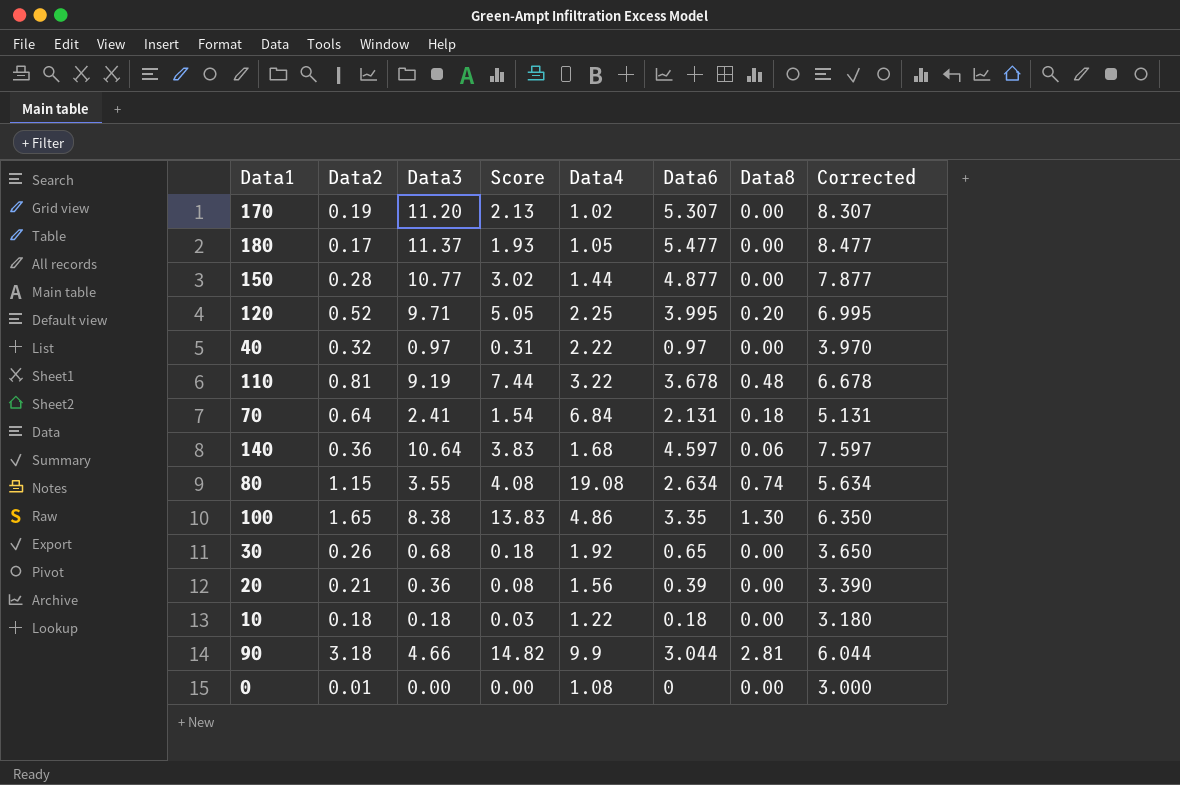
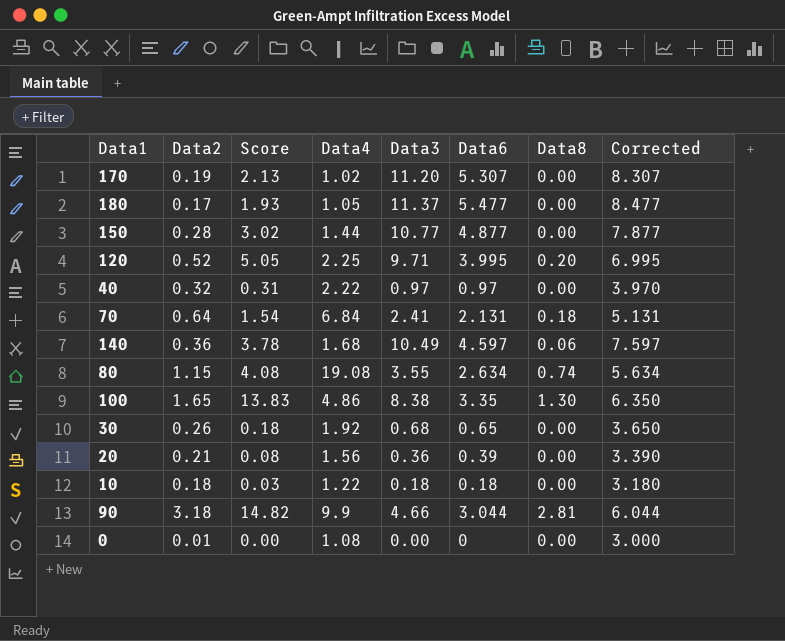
column Data3 | position: 3 -> 5
row 110: 0.81 | 9.19 | 7.44 | 3.22 | 3.678 | 0.48 | 6.678 -> none
140 | Score: 3.83 -> 3.78
140 | Data3: 10.64 -> 10.49

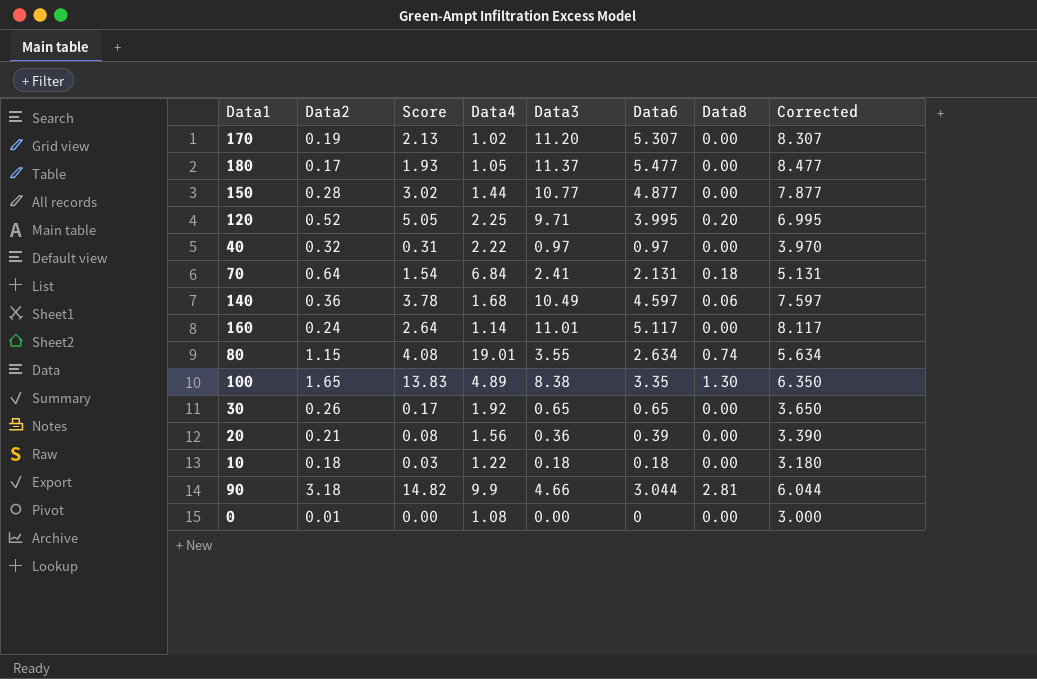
row 160: none -> 0.24 | 2.64 | 1.14 | 11.01 | 5.117 | 0.00 | 8.117
80 | Data4: 19.08 -> 19.01
100 | Data4: 4.86 -> 4.89
30 | Score: 0.18 -> 0.17
30 | Data3: 0.68 -> 0.65

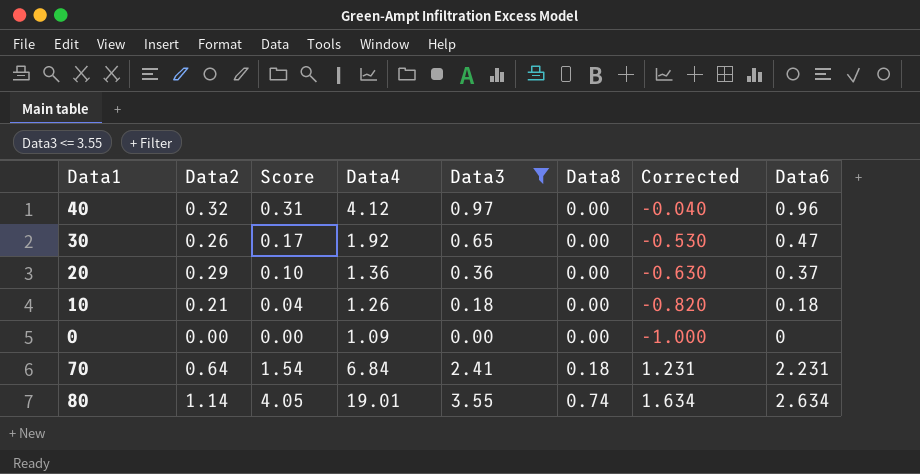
filter: none -> Data3 <= 3.55
row order: none -> Data8 ascending
column Corrected | formula: [Data6] + 3 -> [Data6] - 1
column Data6 | position: 6 -> 8
40 | Data4: 2.22 -> 4.12
40 | Data6: 0.97 -> 0.96
30 | Data6: 0.65 -> 0.47
20 | Data2: 0.21 -> 0.29
20 | Score: 0.08 -> 0.10
20 | Data4: 1.56 -> 1.36
20 | Data6: 0.39 -> 0.37
10 | Data2: 0.18 -> 0.21
10 | Score: 0.03 -> 0.04
10 | Data4: 1.22 -> 1.26
0 | Data2: 0.01 -> 0.00
0 | Data4: 1.08 -> 1.09
70 | Data6: 2.131 -> 2.231
80 | Data2: 1.15 -> 1.14
80 | Score: 4.08 -> 4.05

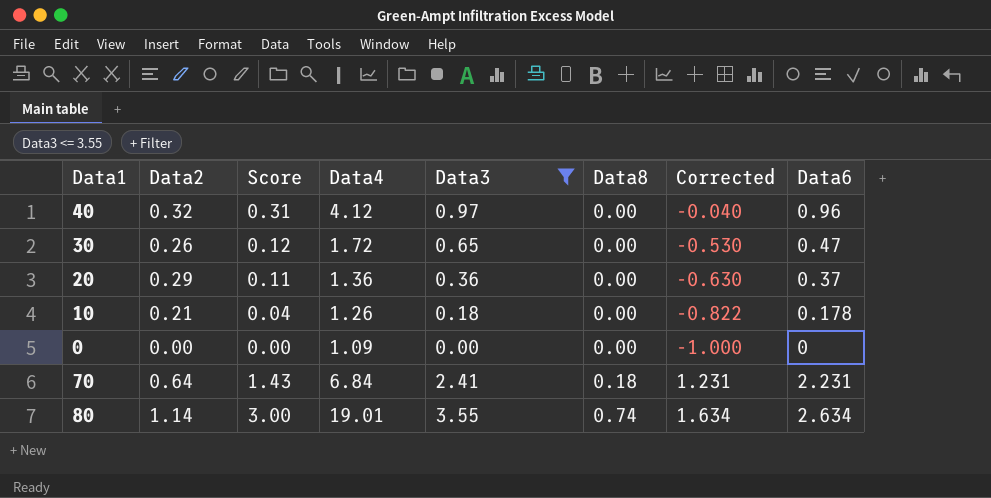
column Score | formula: [Data2] * [Data3] -> [Data2] * [Data6]
30 | Data4: 1.92 -> 1.72
10 | Corrected: -0.820 -> -0.822
10 | Data6: 0.18 -> 0.178

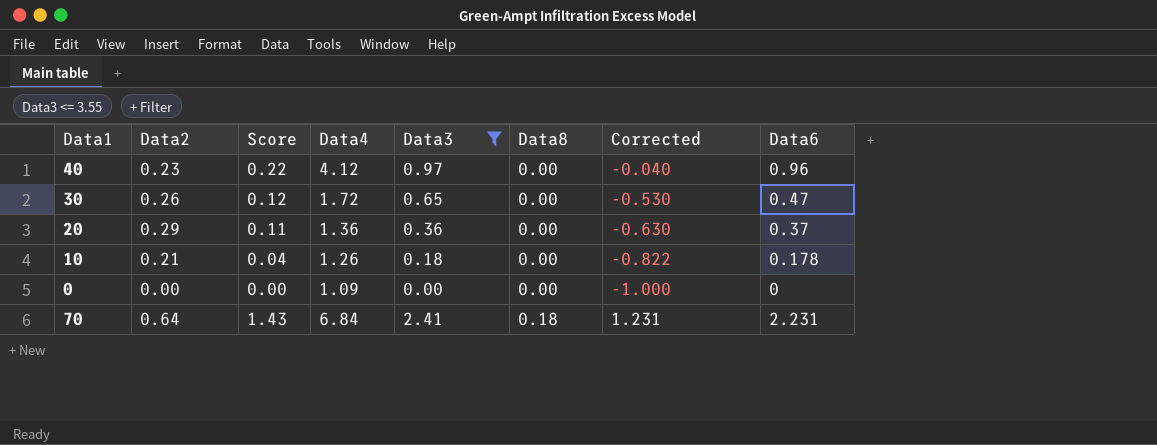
row 80: 1.14 | 3.00 | 19.01 | 3.55 | 0.74 | 1.634 | 2.634 -> none
40 | Data2: 0.32 -> 0.23
40 | Score: 0.31 -> 0.22

